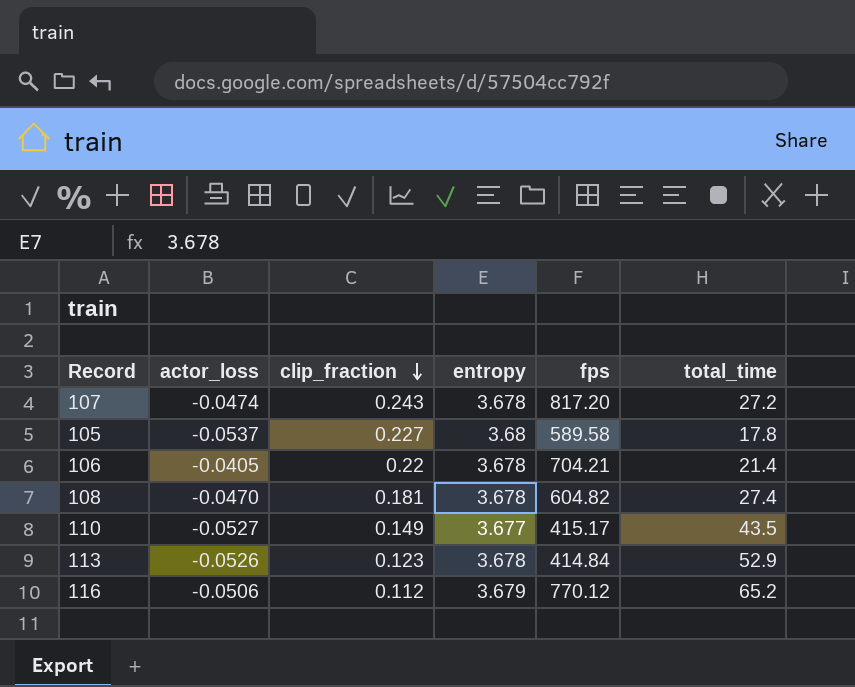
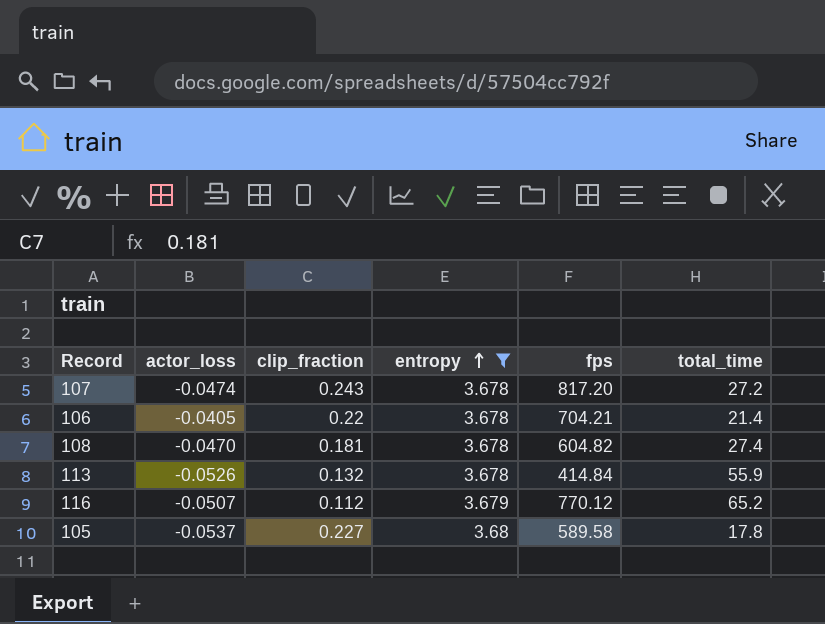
filter: none -> entropy != 3.677
row order: clip_fraction descending -> entropy ascending
113 | clip_fraction: 0.123 -> 0.132
113 | total_time: 52.9 -> 55.9
116 | actor_loss: -0.0506 -> -0.0507

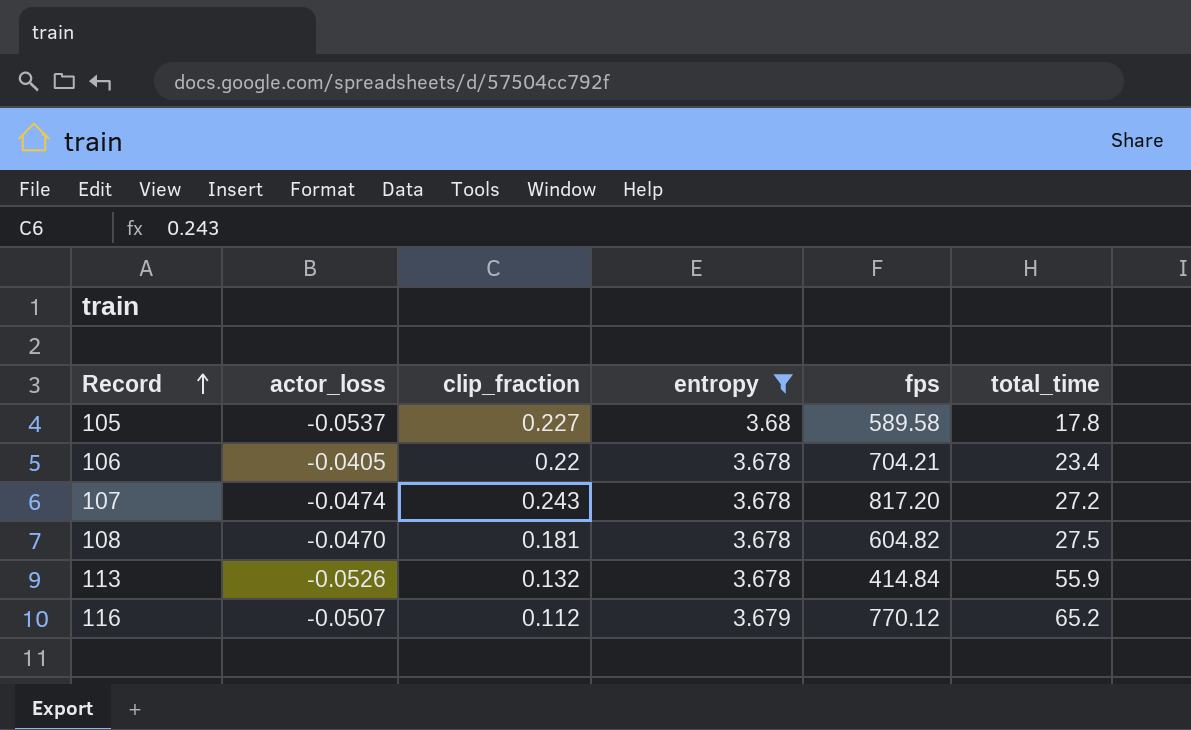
row order: entropy ascending -> Record ascending
106 | total_time: 21.4 -> 23.4
108 | total_time: 27.4 -> 27.5

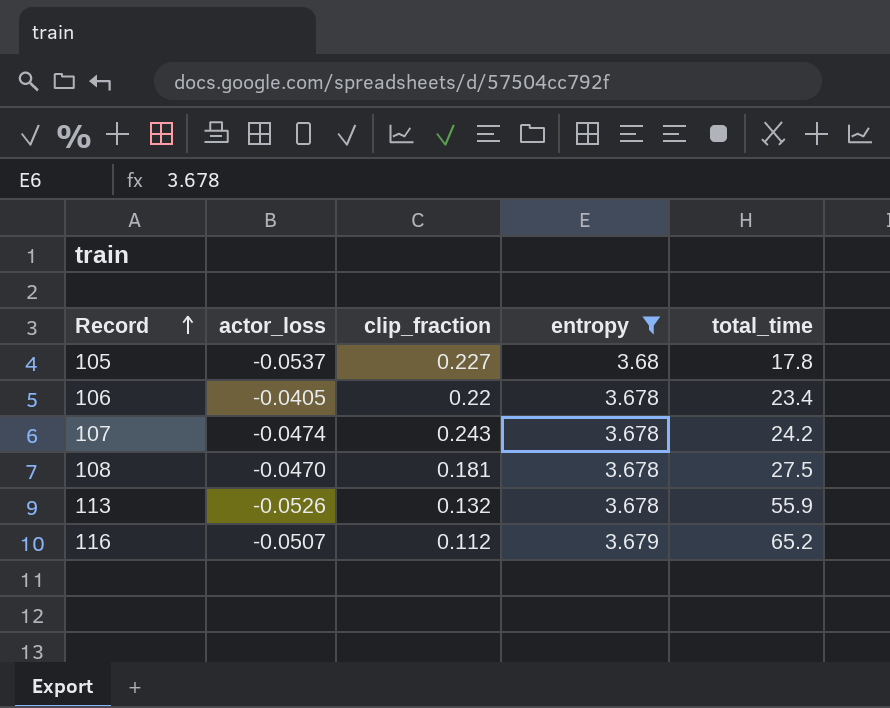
column fps | position: 5 -> none
107 | total_time: 27.2 -> 24.2

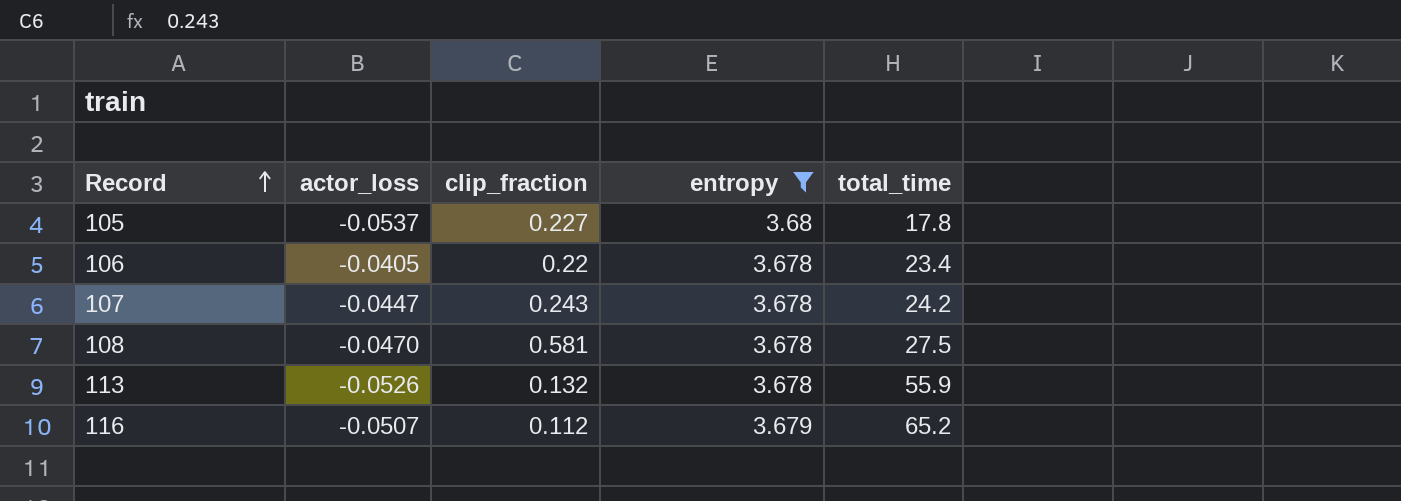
107 | actor_loss: -0.0474 -> -0.0447
108 | clip_fraction: 0.181 -> 0.581

